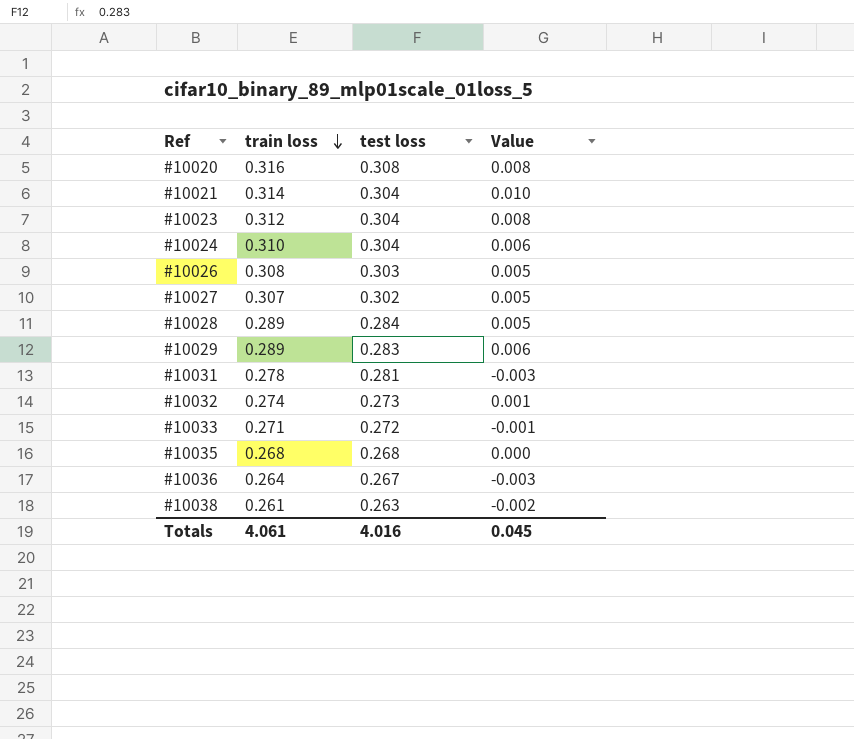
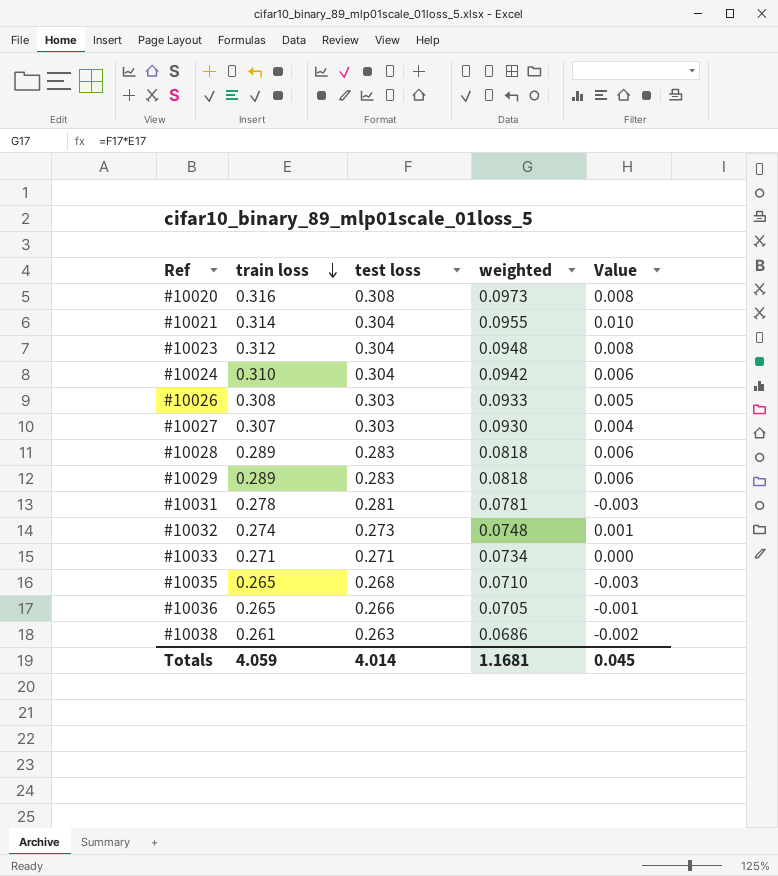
column weighted | formula: none -> [train loss] * [test loss]
#10027 | test loss: 0.302 -> 0.303
#10027 | Value: 0.005 -> 0.004
#10028 | test loss: 0.284 -> 0.283
#10028 | Value: 0.005 -> 0.006
#10033 | test loss: 0.272 -> 0.271
#10033 | Value: -0.001 -> 0.000
#10035 | train loss: 0.268 -> 0.265
#10035 | Value: 0.000 -> -0.003
#10036 | train loss: 0.264 -> 0.265
#10036 | test loss: 0.267 -> 0.266
#10036 | Value: -0.003 -> -0.001
Totals | train loss: 4.061 -> 4.059
Totals | test loss: 4.016 -> 4.014

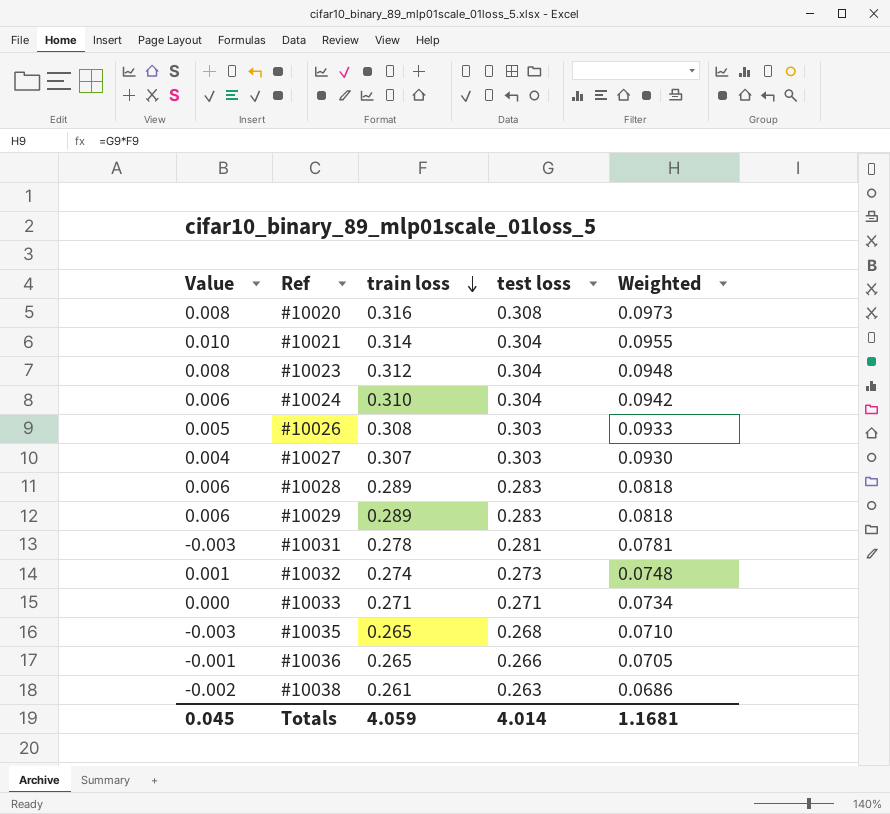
column Value | position: 5 -> 1
column name: weighted -> Weighted

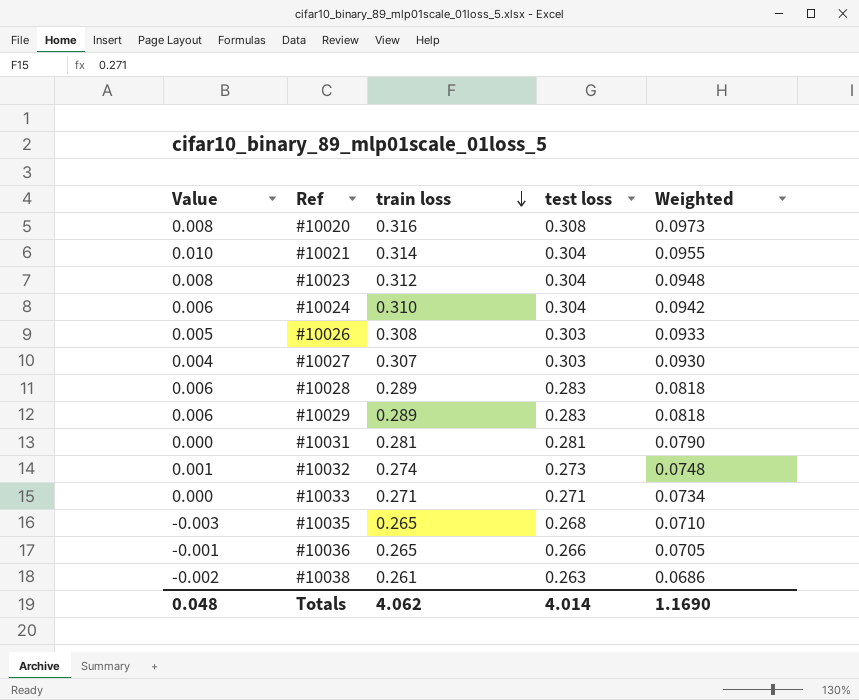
#10031 | Value: -0.003 -> 0.000
#10031 | train loss: 0.278 -> 0.281
#10031 | Weighted: 0.0781 -> 0.0790
Totals | Value: 0.045 -> 0.048
Totals | train loss: 4.059 -> 4.062
Totals | Weighted: 1.1681 -> 1.1690

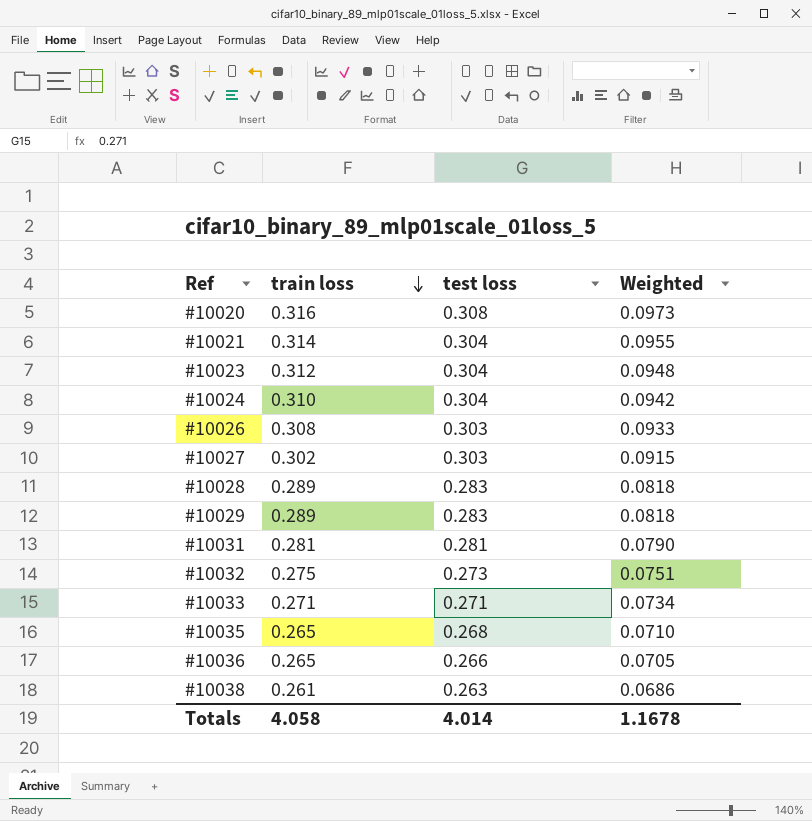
column Value | formula: [train loss] - [test loss] -> none
#10027 | train loss: 0.307 -> 0.302
#10027 | Weighted: 0.0930 -> 0.0915
#10032 | train loss: 0.274 -> 0.275
#10032 | Weighted: 0.0748 -> 0.0751
Totals | train loss: 4.062 -> 4.058
Totals | Weighted: 1.1690 -> 1.1678

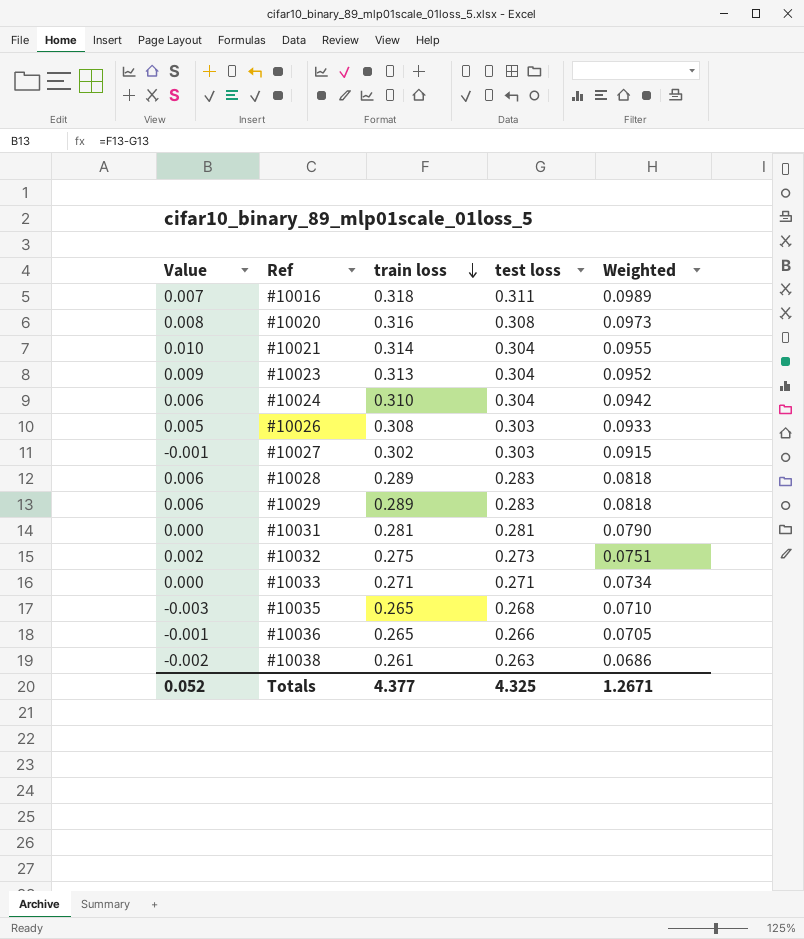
column Value | formula: none -> [train loss] - [test loss]
row #10016: none -> 0.007 | 0.318 | 0.311 | 0.0989
#10023 | train loss: 0.312 -> 0.313
#10023 | Weighted: 0.0948 -> 0.0952
Totals | train loss: 4.058 -> 4.377
Totals | test loss: 4.014 -> 4.325
Totals | Weighted: 1.1678 -> 1.2671

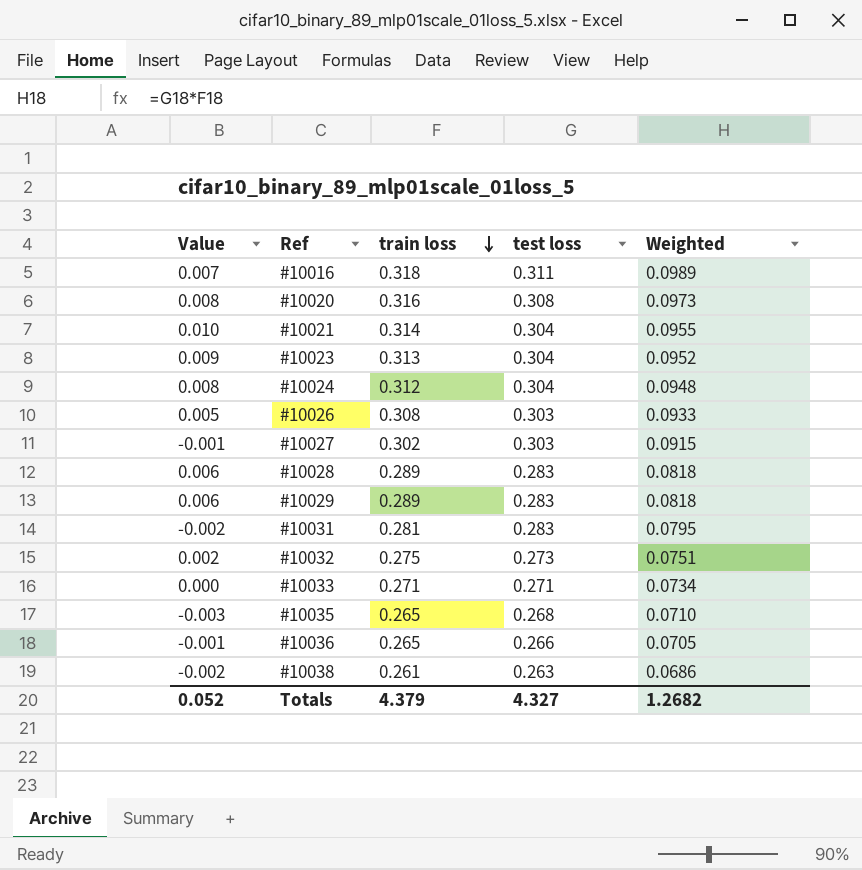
#10024 | Value: 0.006 -> 0.008
#10024 | train loss: 0.310 -> 0.312
#10024 | Weighted: 0.0942 -> 0.0948
#10031 | Value: 0.000 -> -0.002
#10031 | test loss: 0.281 -> 0.283
#10031 | Weighted: 0.0790 -> 0.0795
Totals | train loss: 4.377 -> 4.379
Totals | test loss: 4.325 -> 4.327
Totals | Weighted: 1.2671 -> 1.2682

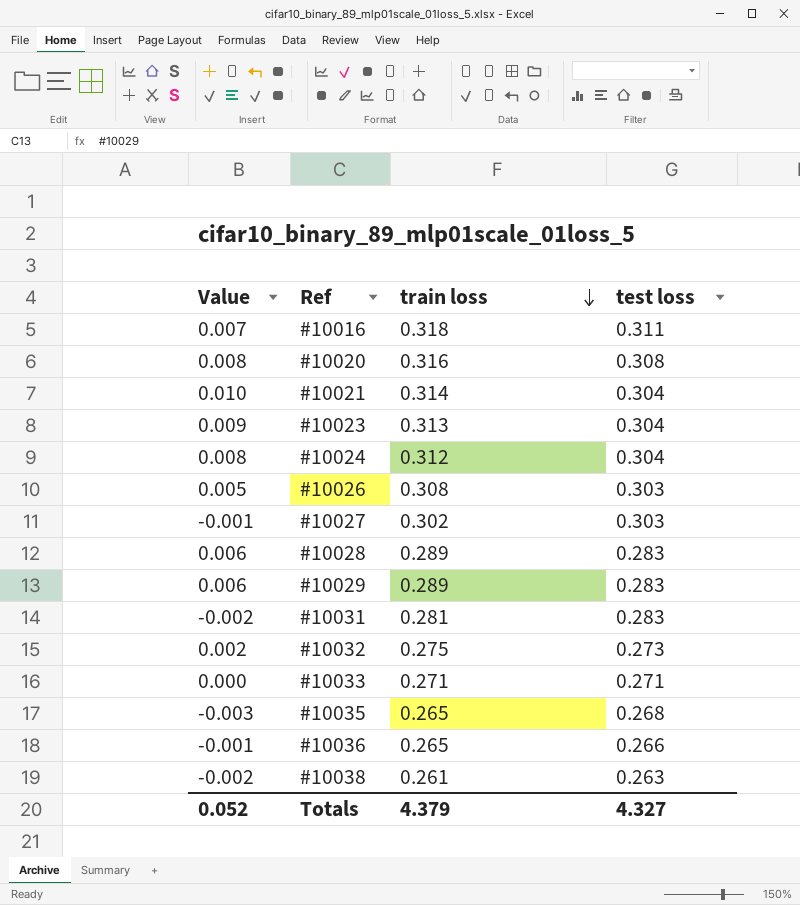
column Weighted | formula: [train loss] * [test loss] -> none

